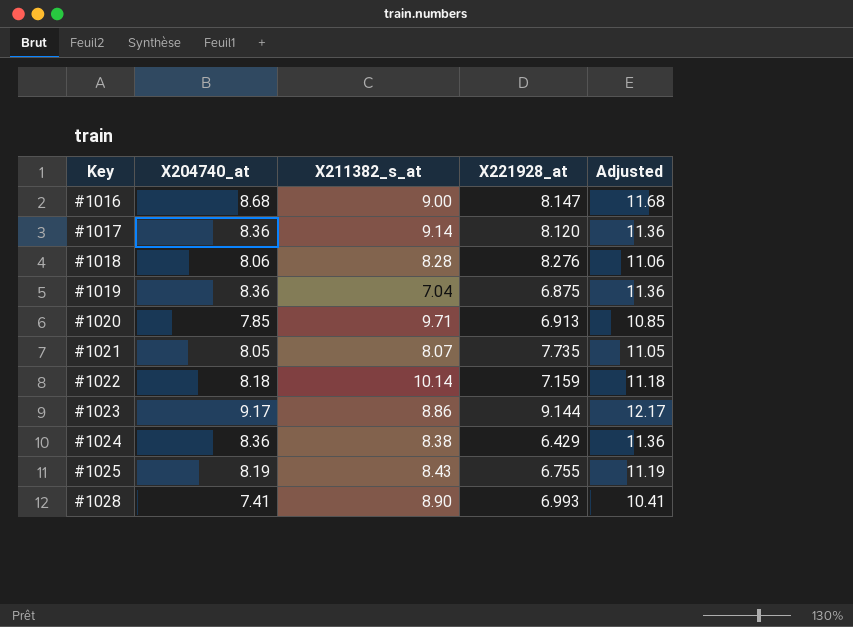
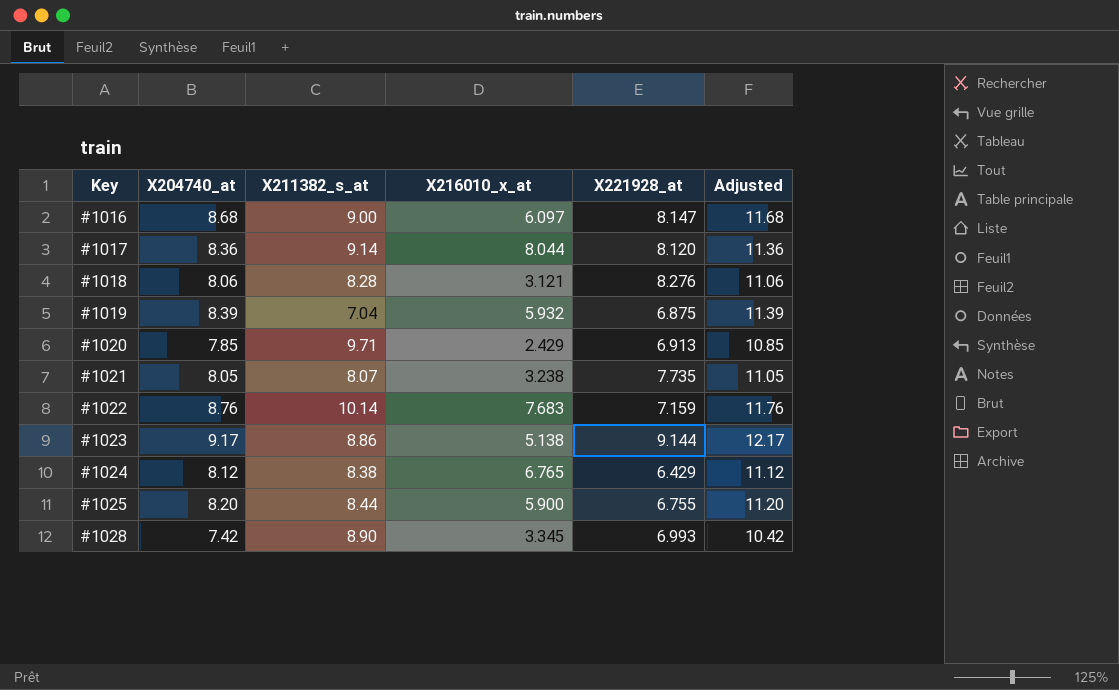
column X216010_x_at | position: none -> 4
#1019 | X204740_at: 8.36 -> 8.39
#1019 | Adjusted: 11.36 -> 11.39
#1022 | X204740_at: 8.18 -> 8.76
#1022 | Adjusted: 11.18 -> 11.76
#1024 | X204740_at: 8.36 -> 8.12
#1024 | Adjusted: 11.36 -> 11.12
#1025 | X204740_at: 8.19 -> 8.20
#1025 | X211382_s_at: 8.43 -> 8.44
#1025 | Adjusted: 11.19 -> 11.20
#1028 | X204740_at: 7.41 -> 7.42
#1028 | Adjusted: 10.41 -> 10.42

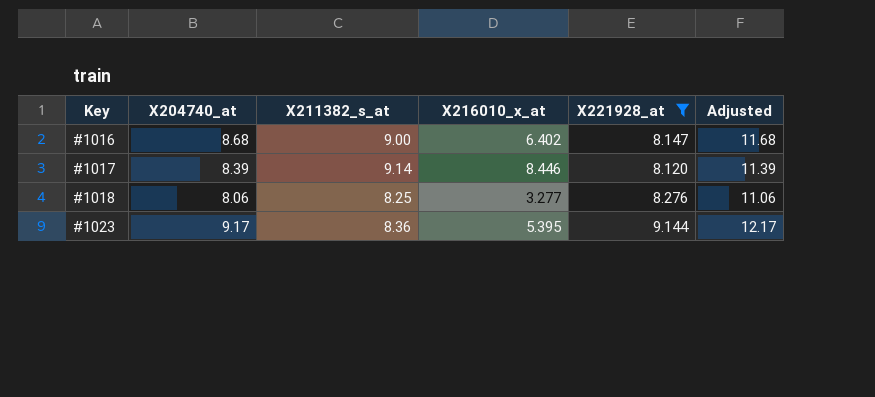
filter: none -> X221928_at >= 8.120
#1016 | X216010_x_at: 6.097 -> 6.402
#1017 | X204740_at: 8.36 -> 8.39
#1017 | X216010_x_at: 8.044 -> 8.446
#1017 | Adjusted: 11.36 -> 11.39
#1018 | X211382_s_at: 8.28 -> 8.25
#1018 | X216010_x_at: 3.121 -> 3.277
#1023 | X211382_s_at: 8.86 -> 8.36
#1023 | X216010_x_at: 5.138 -> 5.395

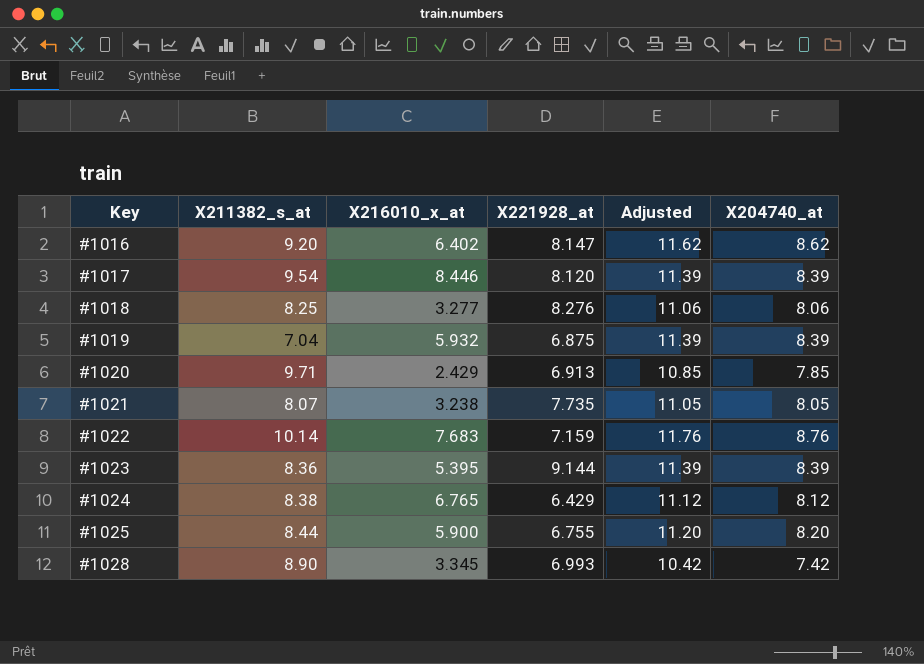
filter: X221928_at >= 8.120 -> none
column X204740_at | position: 2 -> 6
#1016 | X211382_s_at: 9.00 -> 9.20
#1016 | Adjusted: 11.68 -> 11.62
#1016 | X204740_at: 8.68 -> 8.62
#1017 | X211382_s_at: 9.14 -> 9.54
#1023 | Adjusted: 12.17 -> 11.39
#1023 | X204740_at: 9.17 -> 8.39

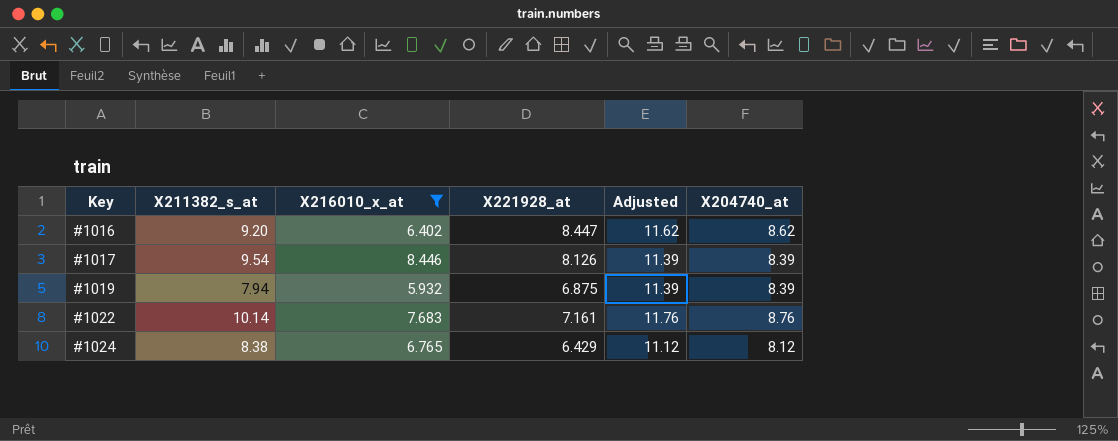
filter: none -> X216010_x_at >= 5.932
#1016 | X221928_at: 8.147 -> 8.447
#1017 | X221928_at: 8.120 -> 8.126
#1019 | X211382_s_at: 7.04 -> 7.94
#1022 | X221928_at: 7.159 -> 7.161

